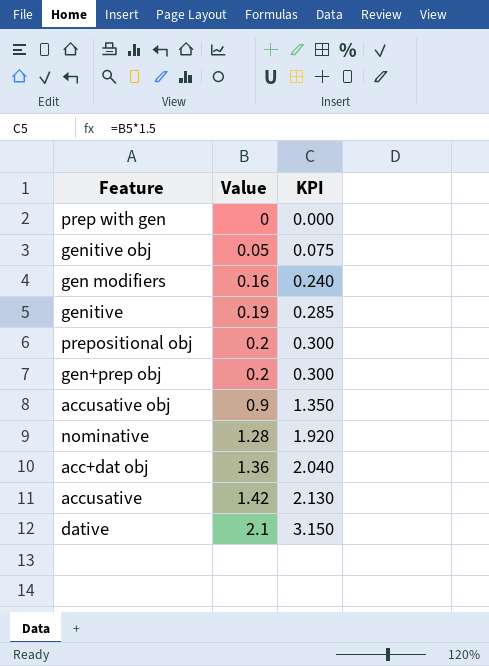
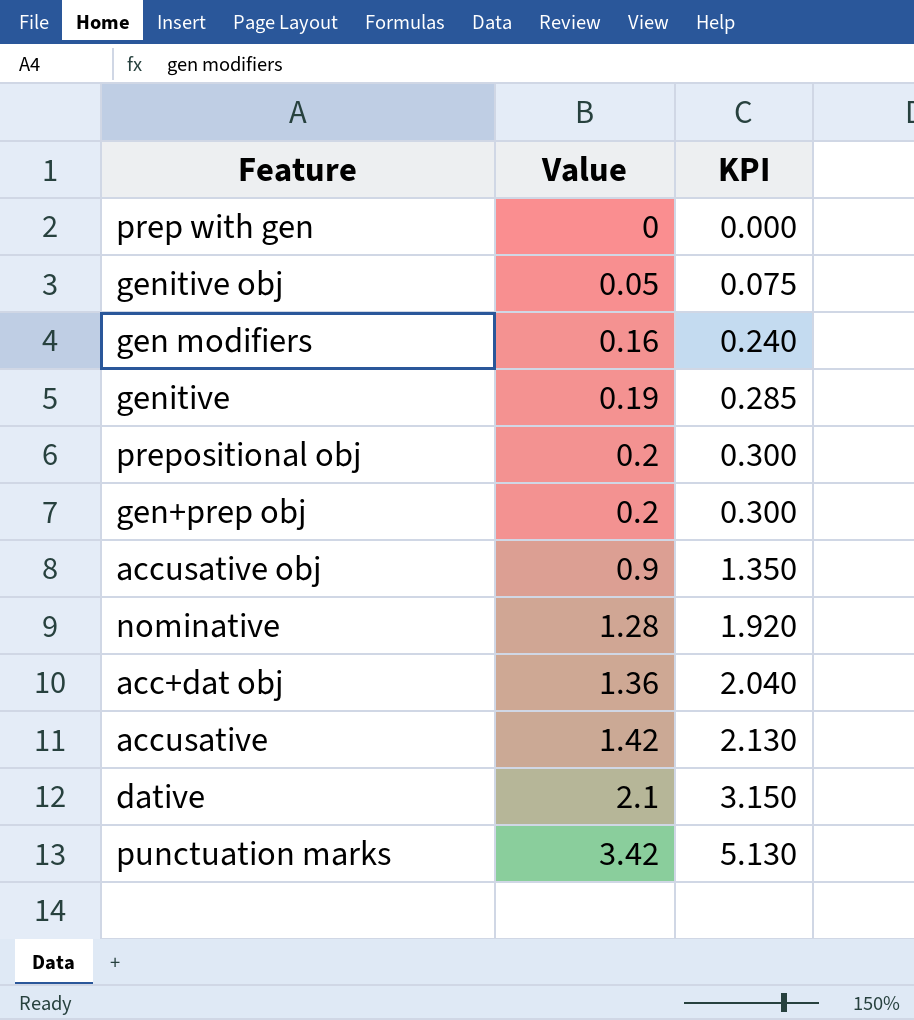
row punctuation marks: none -> 3.42 | 5.130

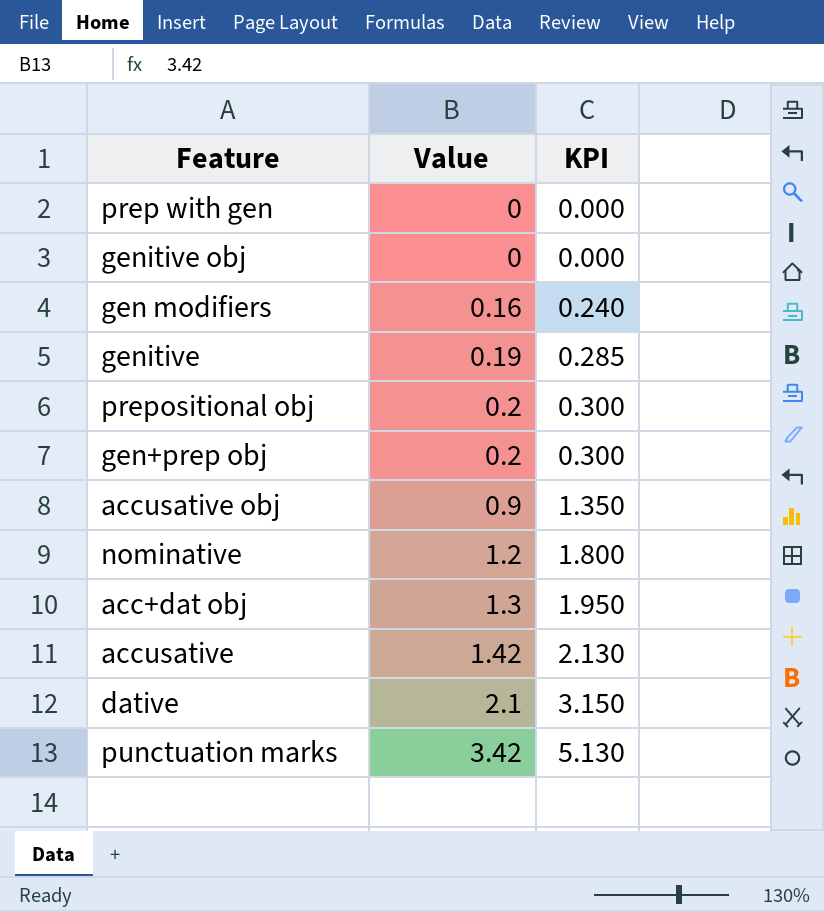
genitive obj | Value: 0.05 -> 0
genitive obj | KPI: 0.075 -> 0.000
nominative | Value: 1.28 -> 1.2
nominative | KPI: 1.920 -> 1.800
acc+dat obj | Value: 1.36 -> 1.3
acc+dat obj | KPI: 2.040 -> 1.950

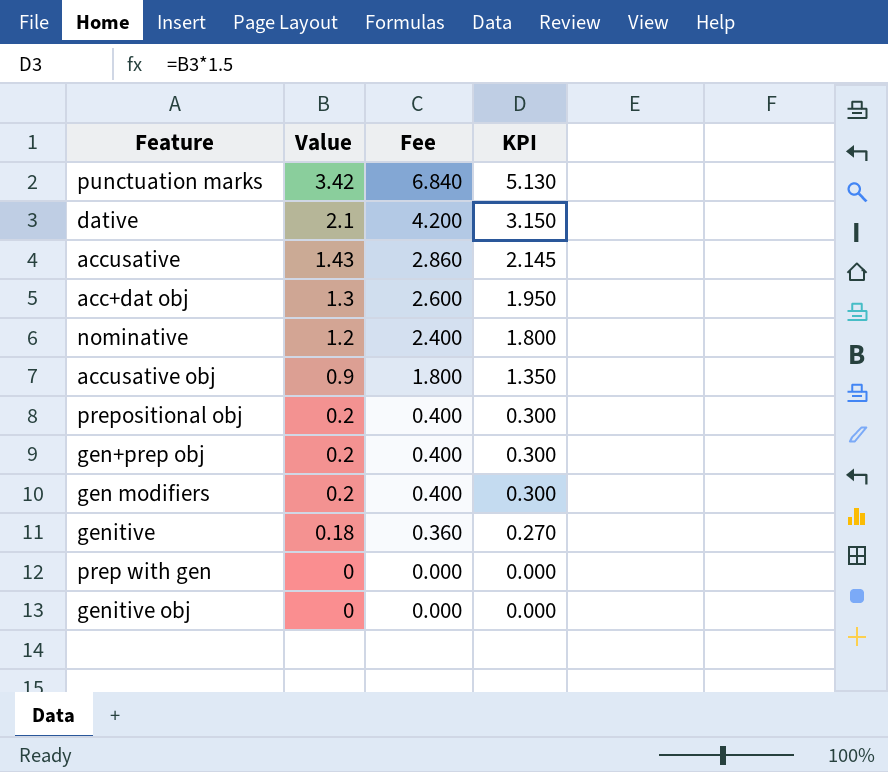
row order: Value ascending -> Value descending
column Fee | formula: none -> [Value] * 2
accusative | Value: 1.42 -> 1.43
accusative | KPI: 2.130 -> 2.145
gen modifiers | Value: 0.16 -> 0.2
gen modifiers | KPI: 0.240 -> 0.300
genitive | Value: 0.19 -> 0.18
genitive | KPI: 0.285 -> 0.270

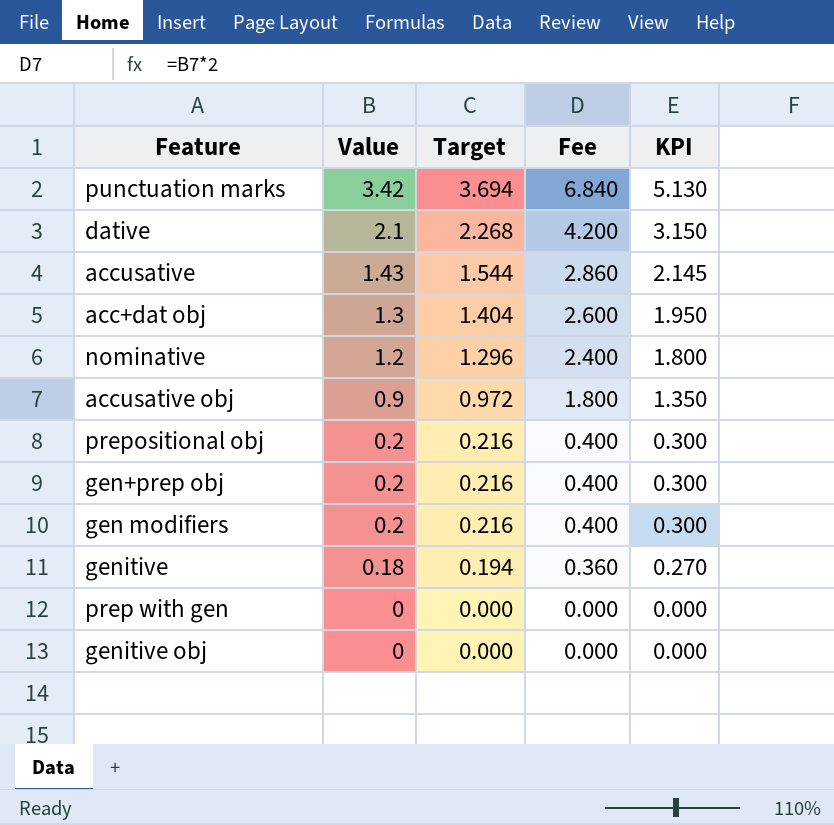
column Target | formula: none -> [Value] * 1.08

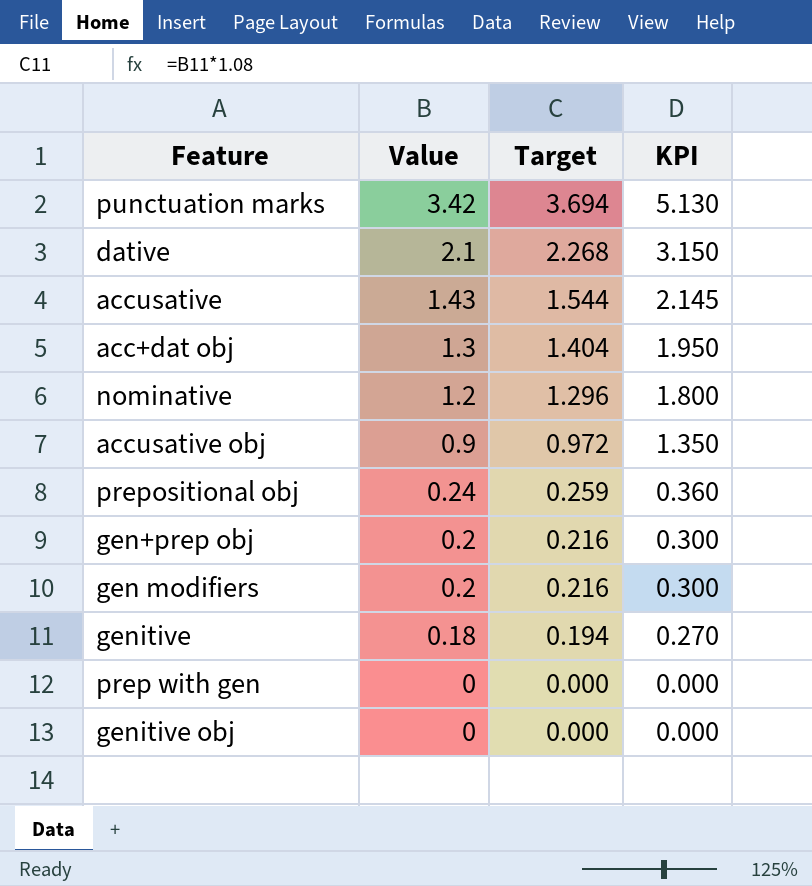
column Fee | formula: [Value] * 2 -> none
prepositional obj | Value: 0.2 -> 0.24
prepositional obj | Target: 0.216 -> 0.259
prepositional obj | KPI: 0.300 -> 0.360

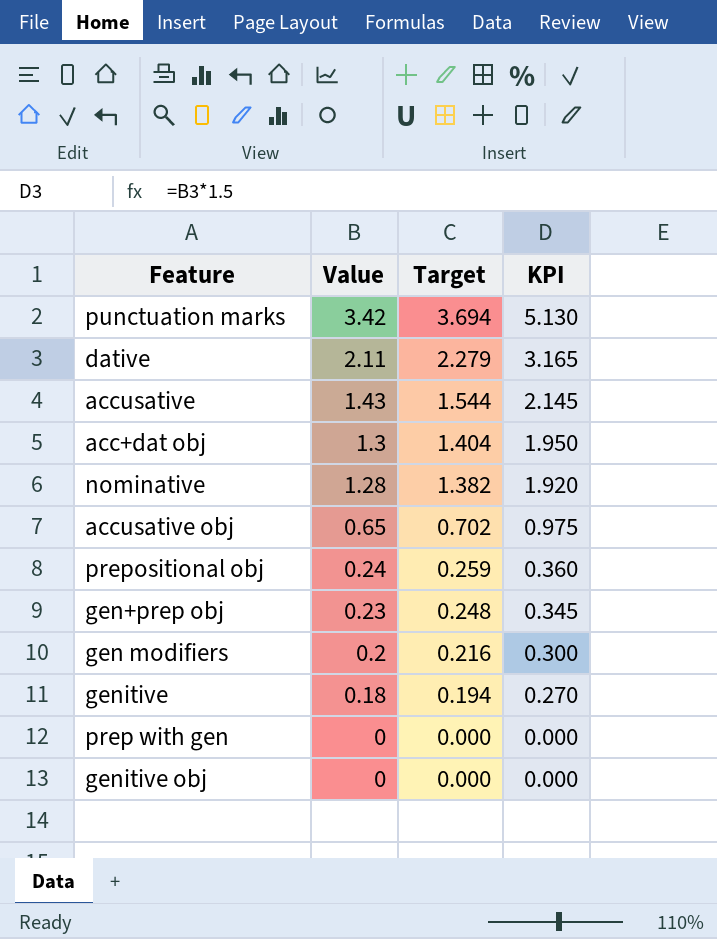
dative | Value: 2.1 -> 2.11
dative | Target: 2.268 -> 2.279
dative | KPI: 3.150 -> 3.165
nominative | Value: 1.2 -> 1.28
nominative | Target: 1.296 -> 1.382
nominative | KPI: 1.800 -> 1.920
accusative obj | Value: 0.9 -> 0.65
accusative obj | Target: 0.972 -> 0.702
accusative obj | KPI: 1.350 -> 0.975
gen+prep obj | Value: 0.2 -> 0.23
gen+prep obj | Target: 0.216 -> 0.248
gen+prep obj | KPI: 0.300 -> 0.345

